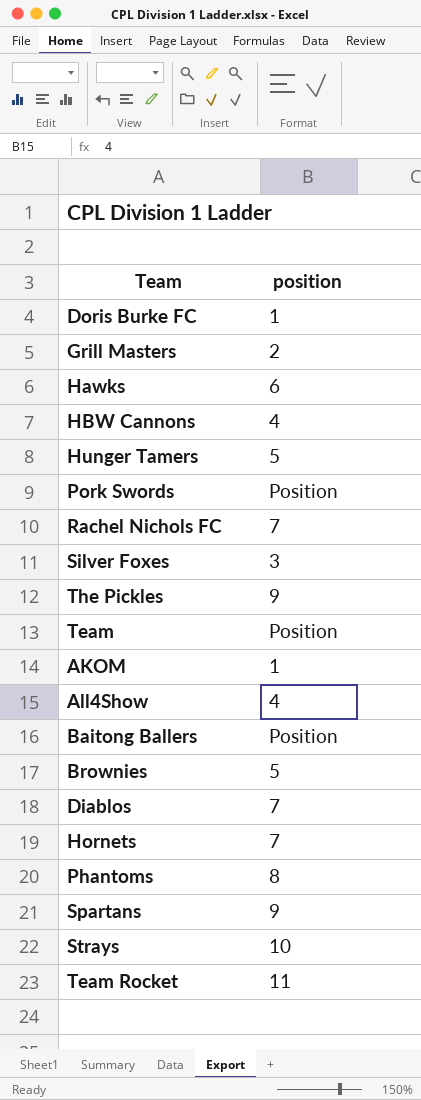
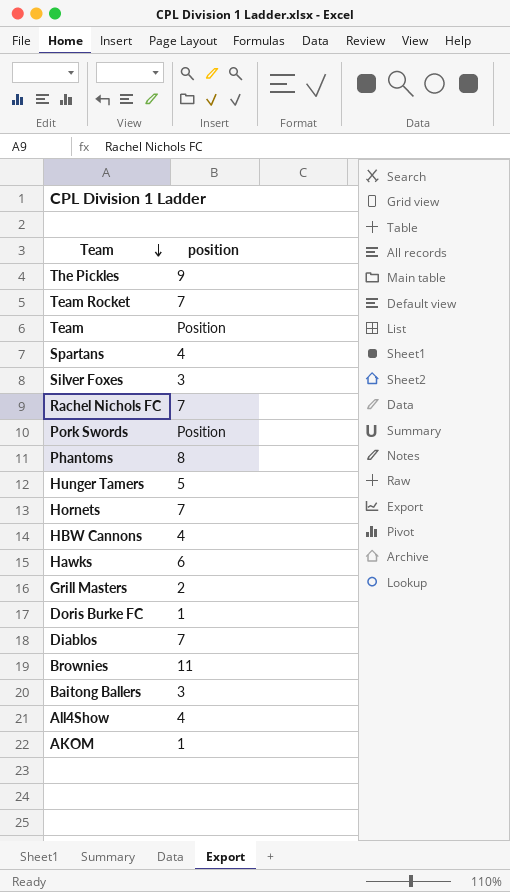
row order: none -> Team descending
row Strays: 10 -> none
Team Rocket | position: 11 -> 7
Spartans | position: 9 -> 4
Brownies | position: 5 -> 11
Baitong Ballers | position: Position -> 3

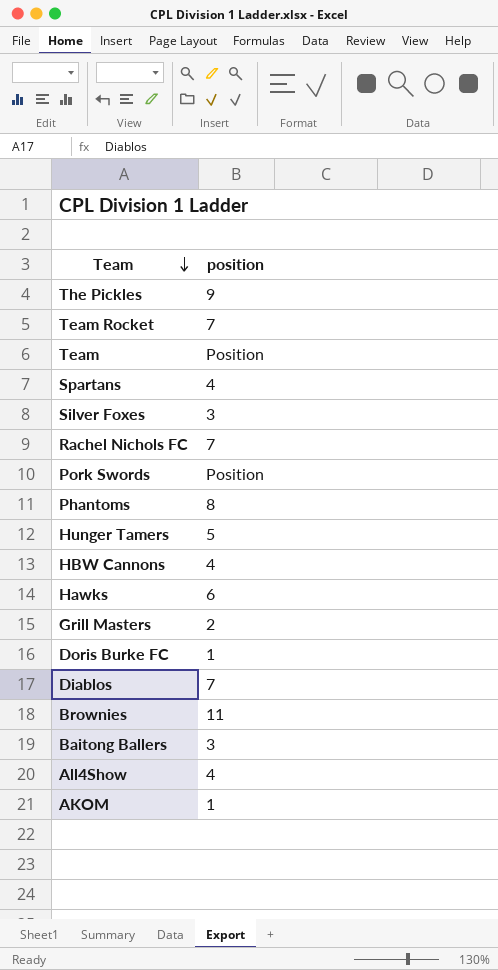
row Hornets: 7 -> none

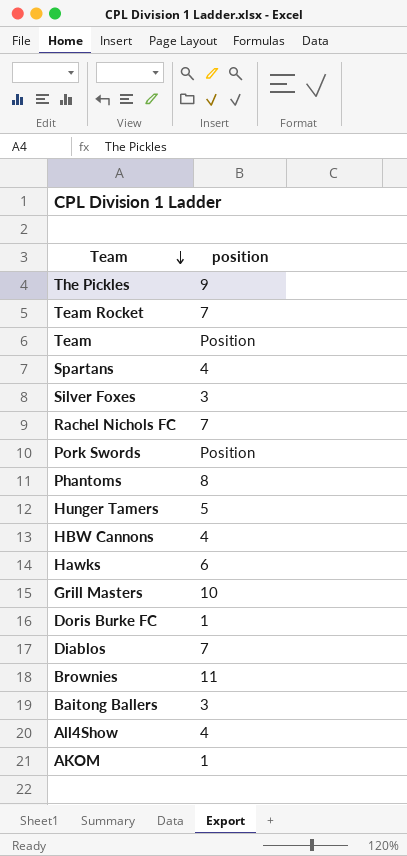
Grill Masters | position: 2 -> 10

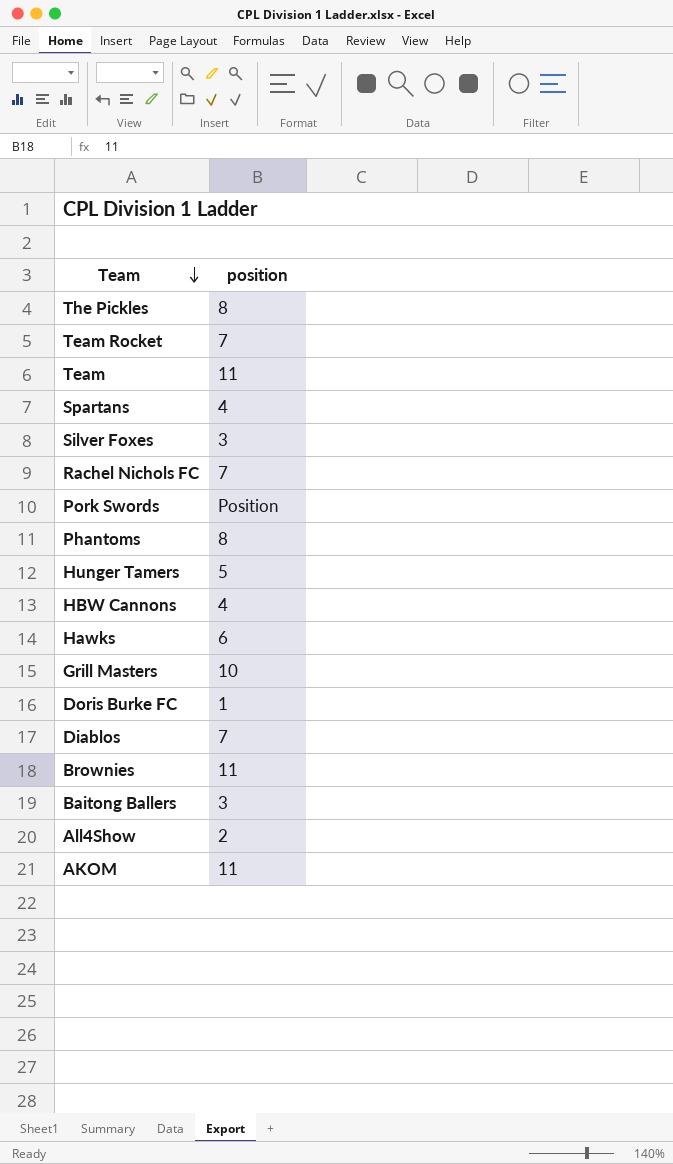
The Pickles | position: 9 -> 8
Team | position: Position -> 11
All4Show | position: 4 -> 2
AKOM | position: 1 -> 11

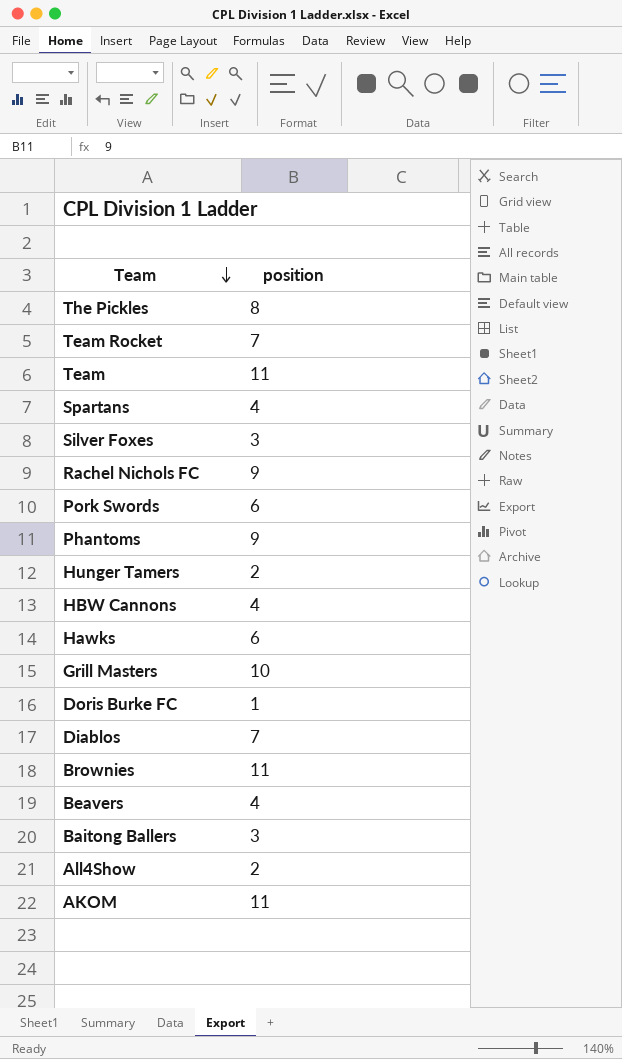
Rachel Nichols FC | position: 7 -> 9
Pork Swords | position: Position -> 6
Phantoms | position: 8 -> 9
Hunger Tamers | position: 5 -> 2
row Beavers: none -> 4

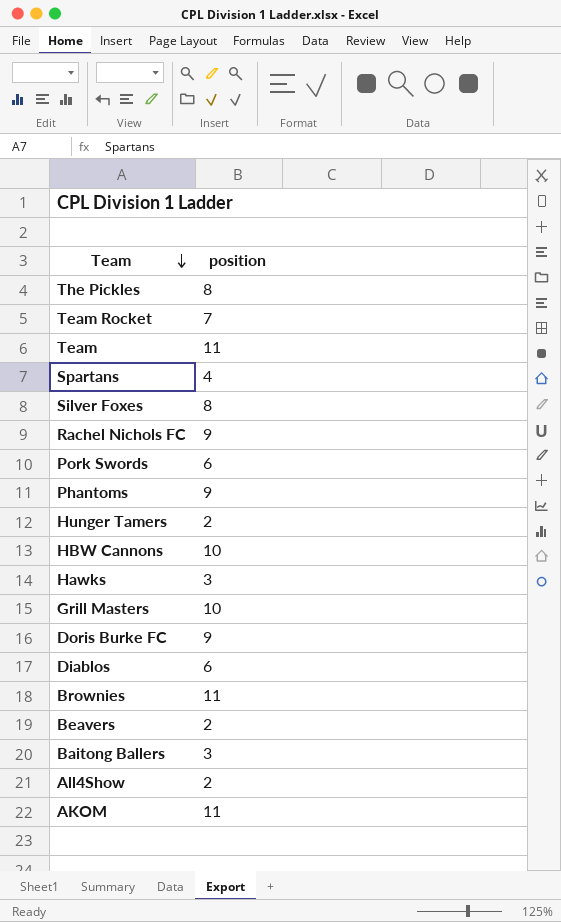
Silver Foxes | position: 3 -> 8
HBW Cannons | position: 4 -> 10
Hawks | position: 6 -> 3
Doris Burke FC | position: 1 -> 9
Diablos | position: 7 -> 6
Beavers | position: 4 -> 2

